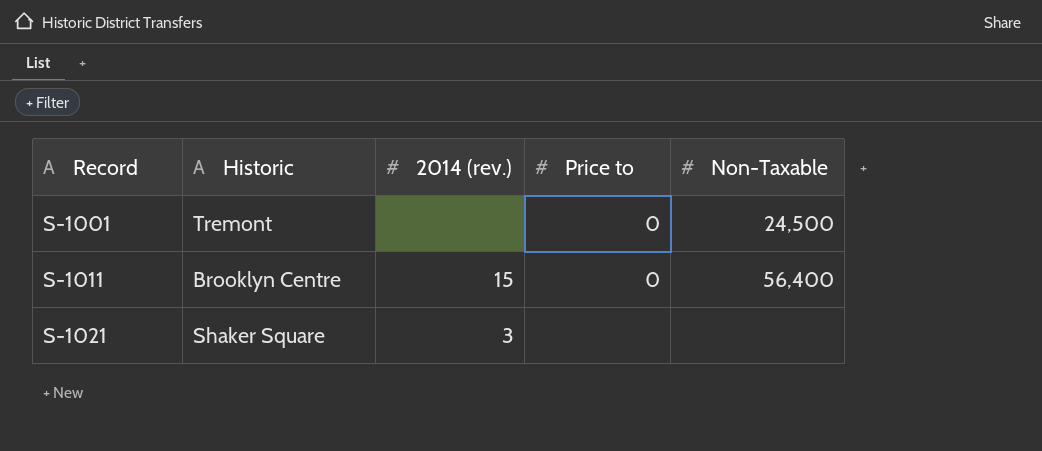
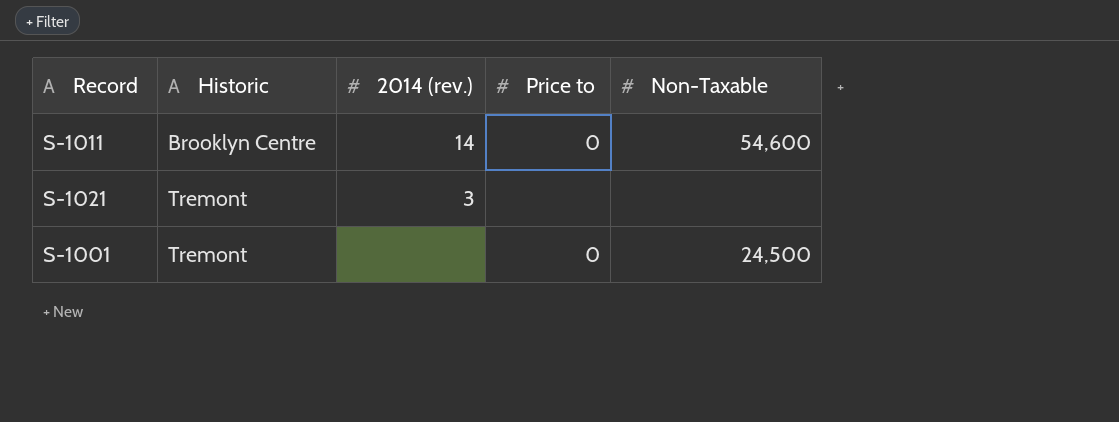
row order: Record ascending -> Historic ascending
S-1011 | 2014 (rev.): 15 -> 14
S-1011 | Non-Taxable: 56,400 -> 54,600
S-1021 | Historic: Shaker Square -> Tremont

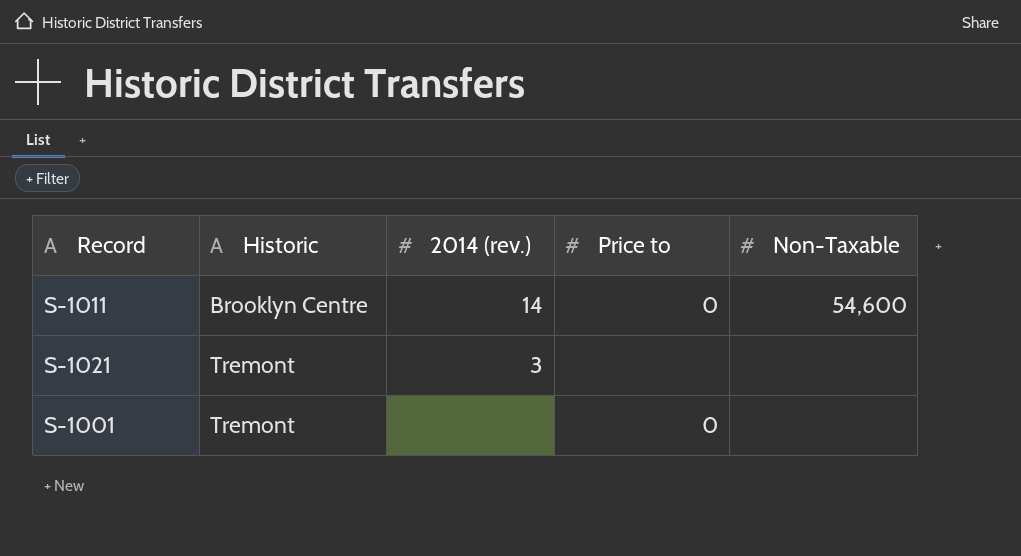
S-1001 | Non-Taxable: 24,500 -> none

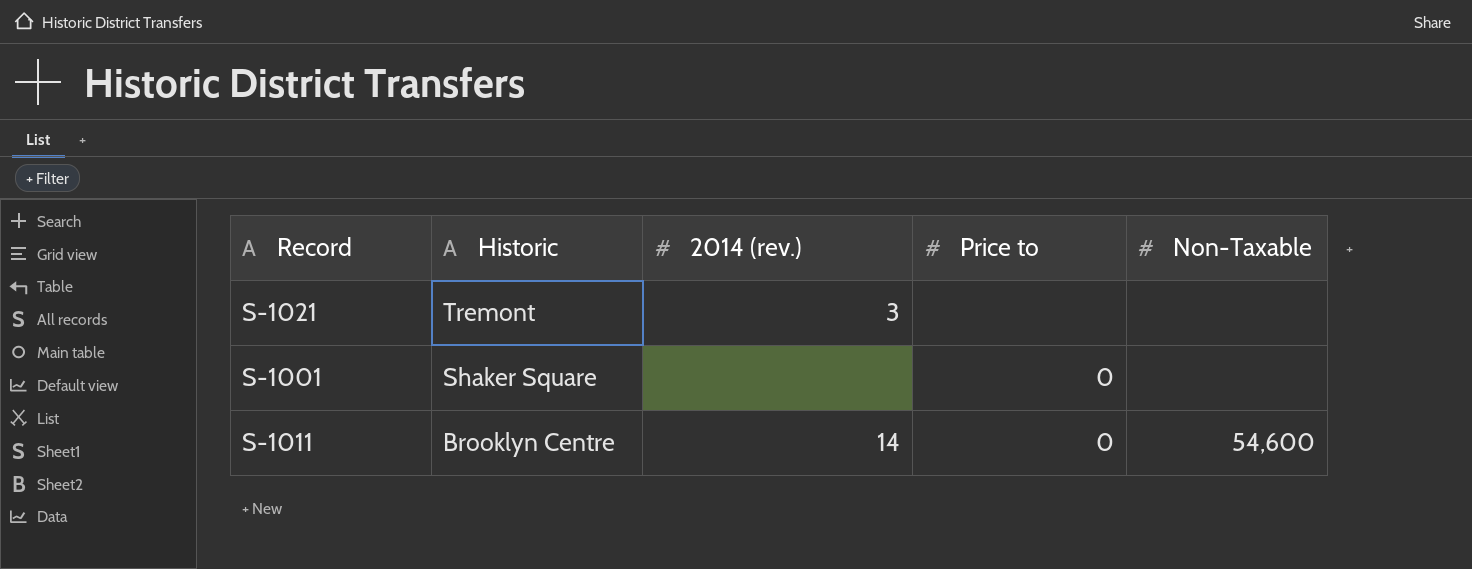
row order: Historic ascending -> Historic descending
S-1001 | Historic: Tremont -> Shaker Square

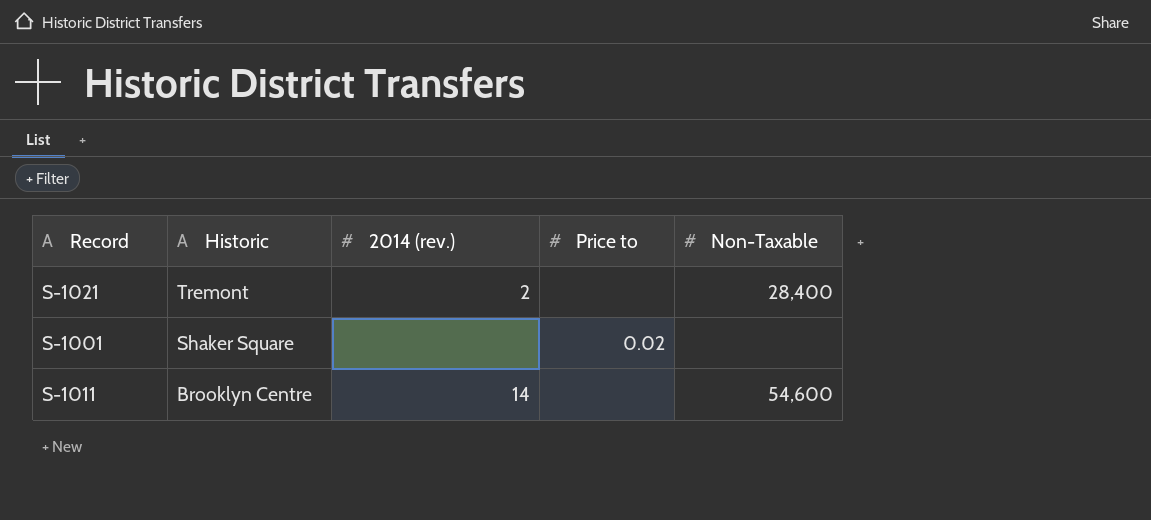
S-1021 | 2014 (rev.): 3 -> 2
S-1021 | Non-Taxable: none -> 28,400
S-1001 | Price to: 0 -> 0.02
S-1011 | Price to: 0 -> none

